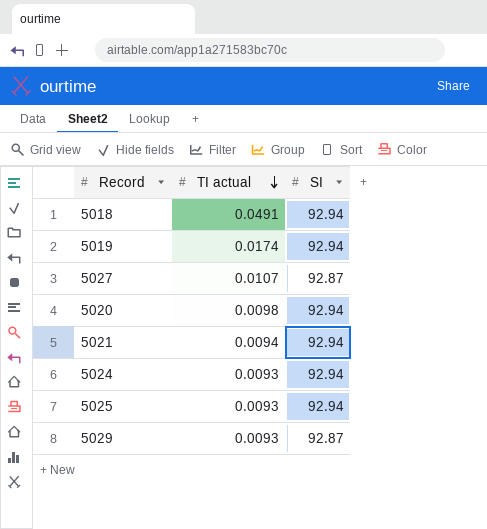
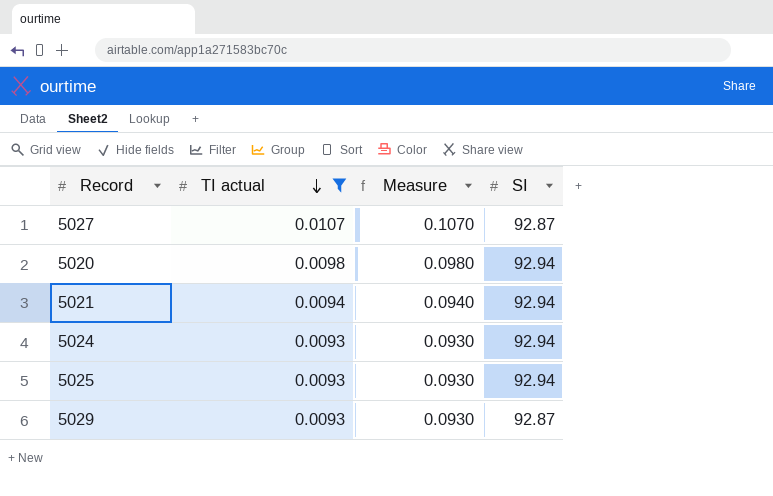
filter: none -> TI actual <= 0.0107
column Measure | formula: none -> [TI actual] * 10

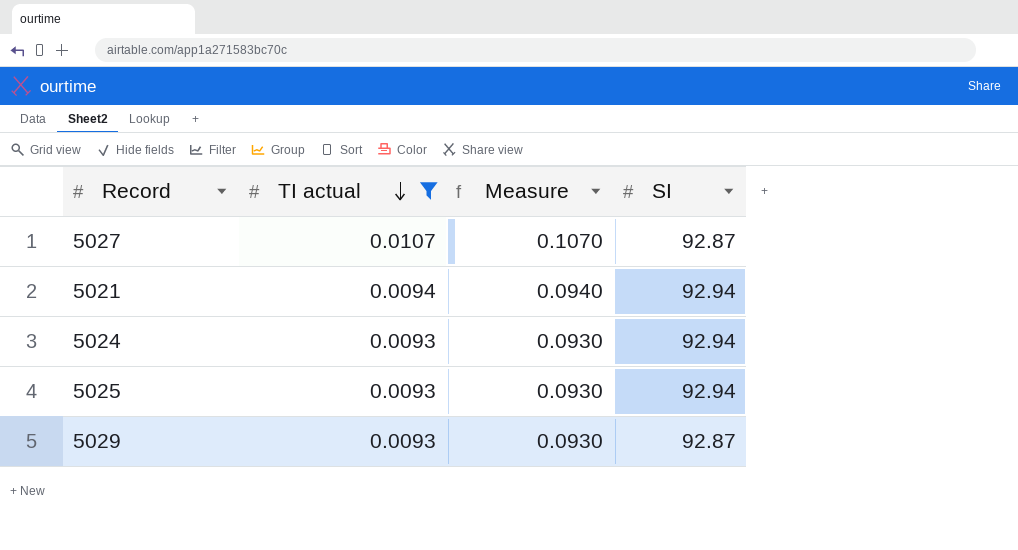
row 5020: 0.0098 | 0.0980 | 92.94 -> none

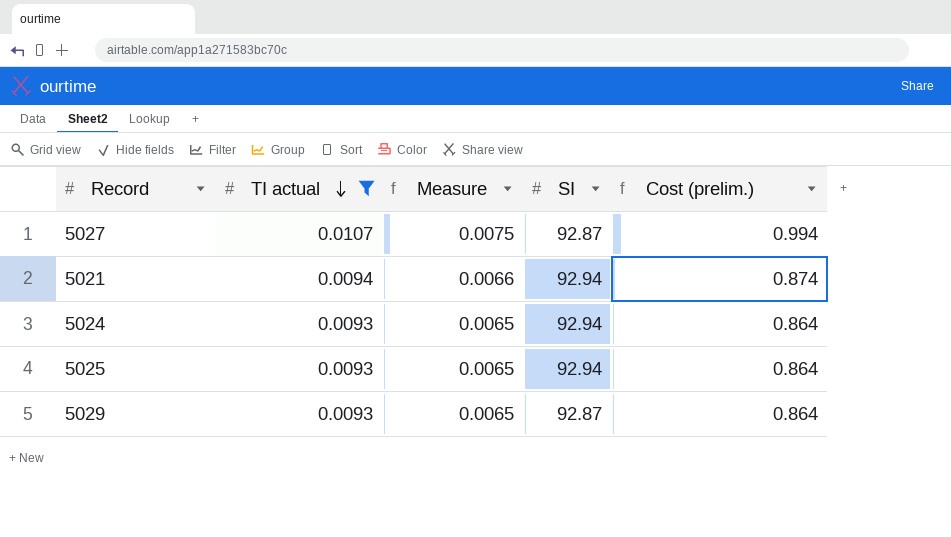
column Measure | formula: [TI actual] * 10 -> [TI actual] * 0.7
column Cost (prelim.) | formula: none -> [TI actual] * [SI]

